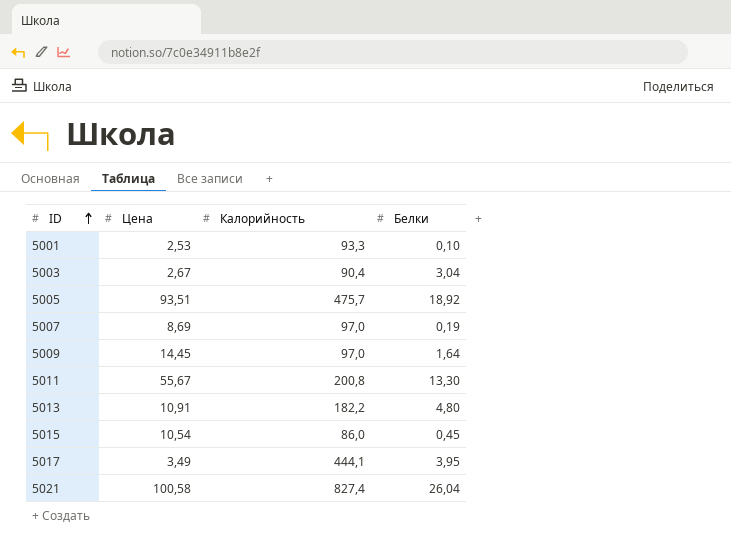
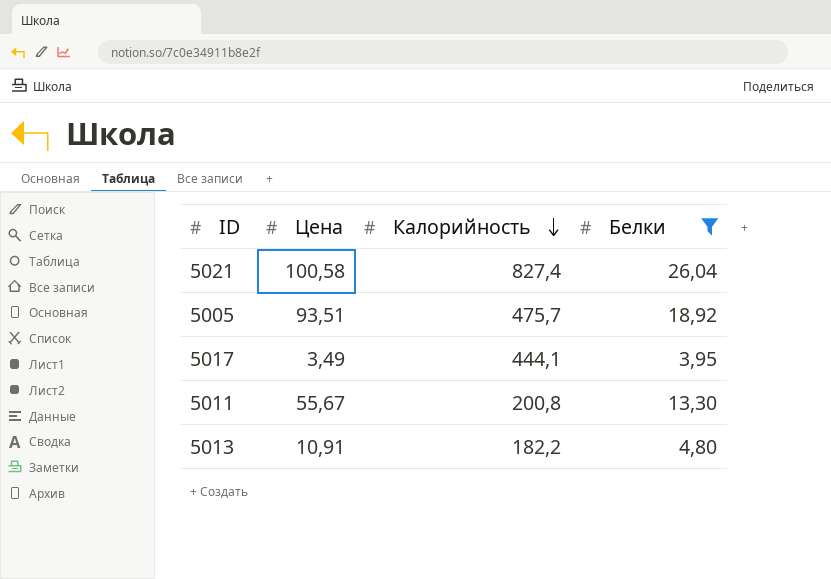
filter: none -> Белки >= 3,95
row order: ID ascending -> Калорийность descending

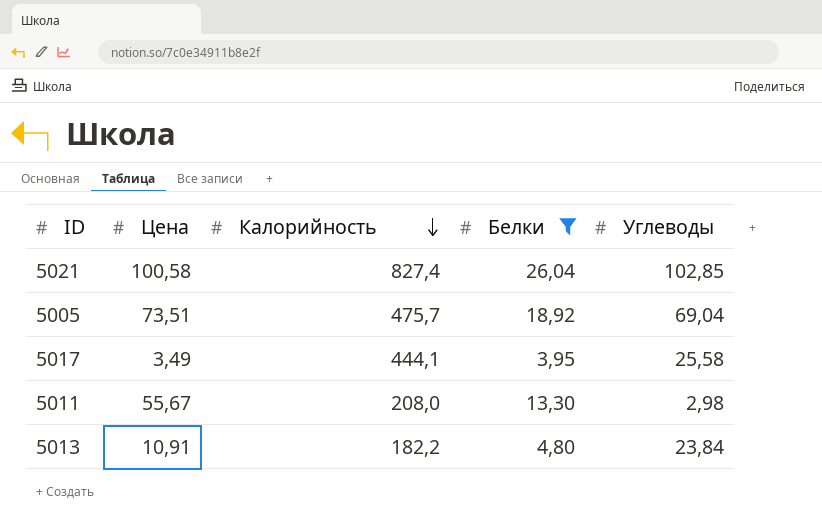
column Углеводы | position: none -> 5
5005 | Цена: 93,51 -> 73,51
5011 | Калорийность: 200,8 -> 208,0

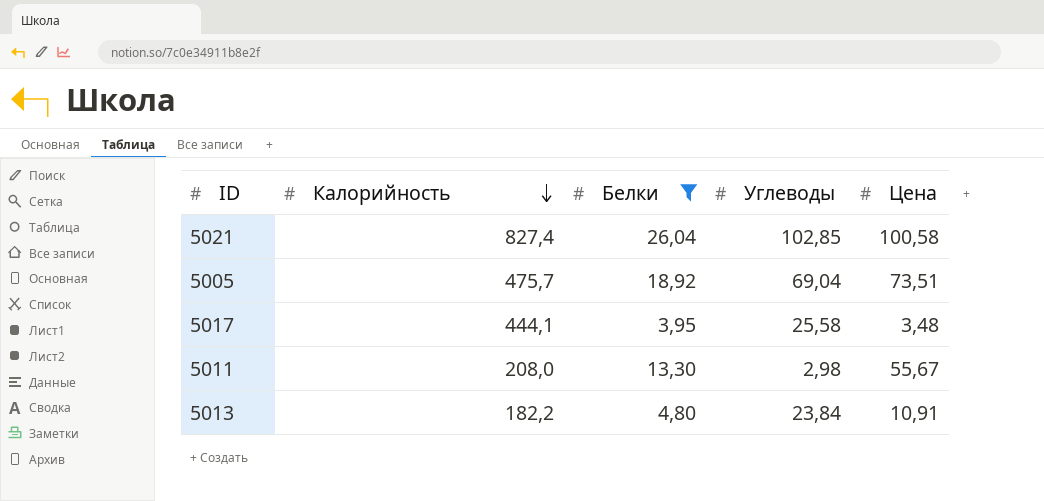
column Цена | position: 2 -> 5
5017 | Цена: 3,49 -> 3,48

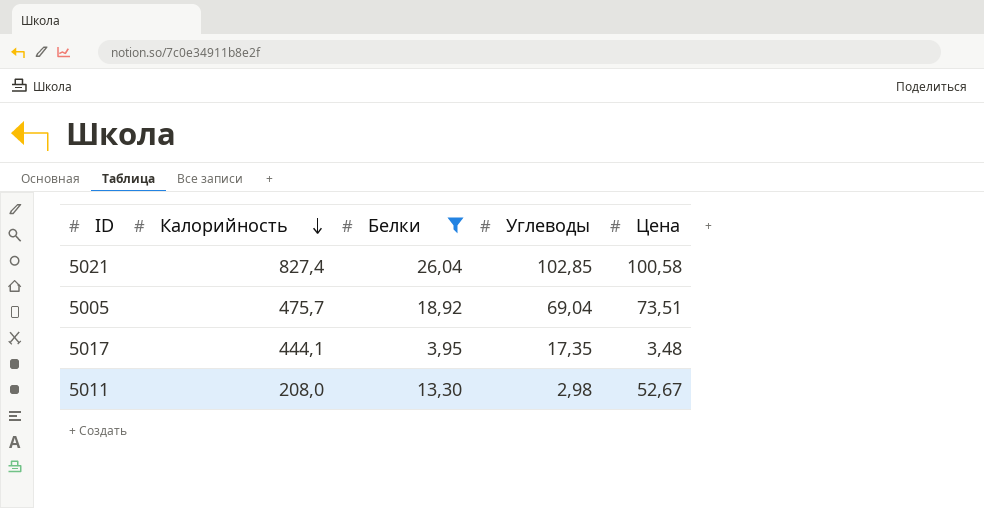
row 5013: 182,2 | 4,80 | 23,84 | 10,91 -> none
5017 | Углеводы: 25,58 -> 17,35
5011 | Цена: 55,67 -> 52,67

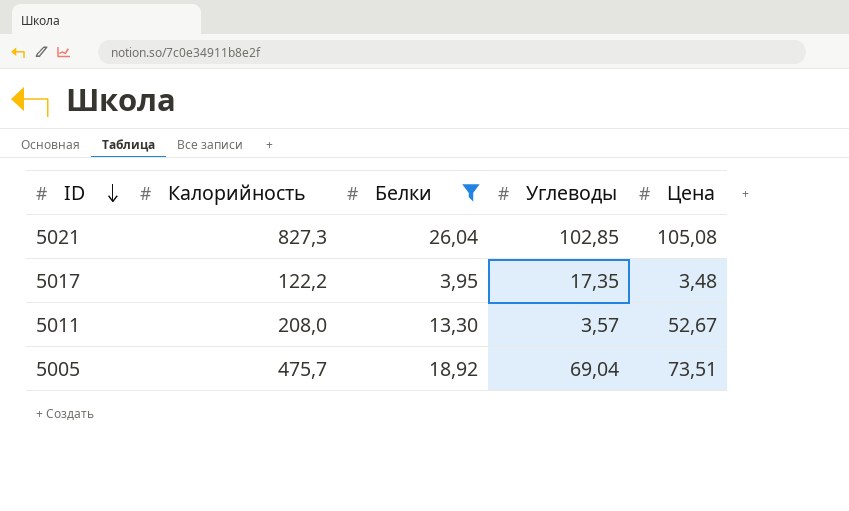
row order: Калорийность descending -> ID descending
5021 | Калорийность: 827,4 -> 827,3
5021 | Цена: 100,58 -> 105,08
5017 | Калорийность: 444,1 -> 122,2
5011 | Углеводы: 2,98 -> 3,57

